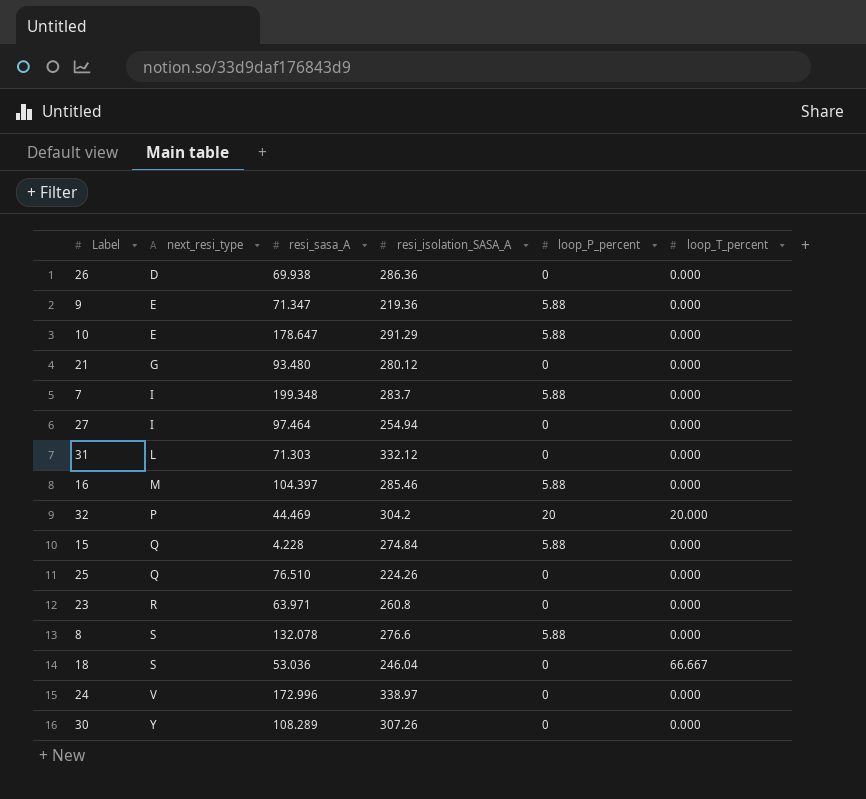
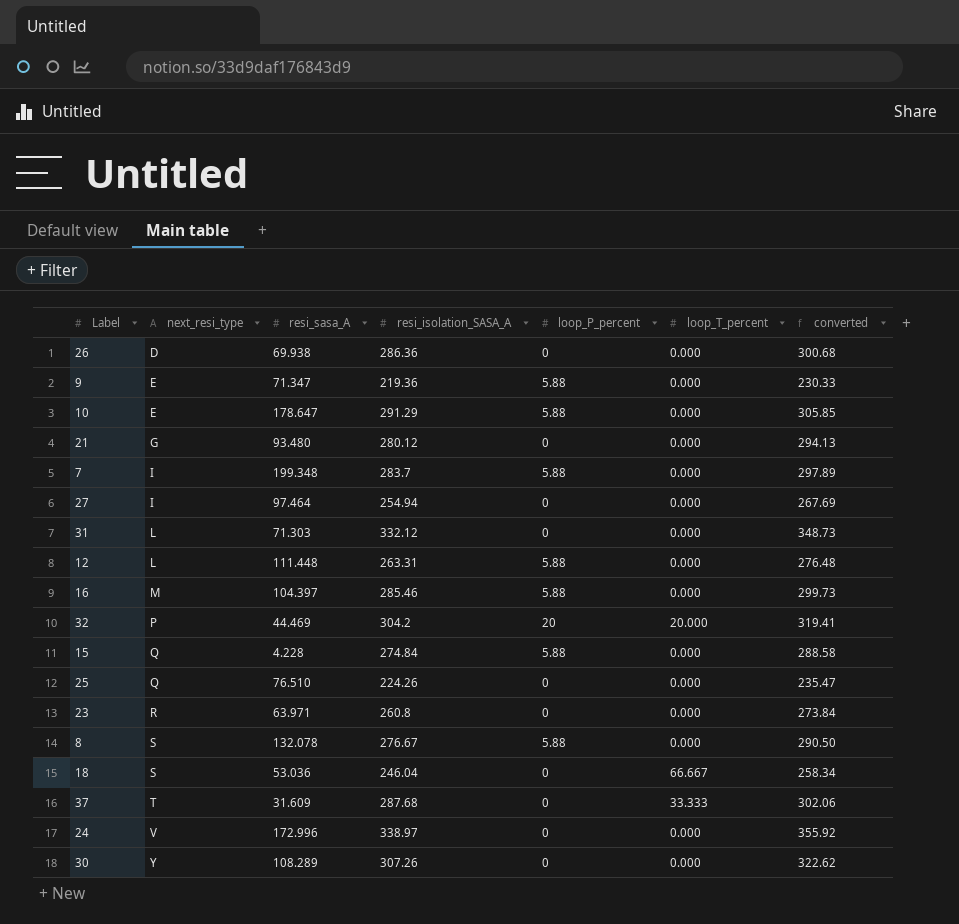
column converted | formula: none -> [resi_isolation_SASA_A] * 1.05
row 12: none -> L | 111.448 | 263.31 | 5.88 | 0.000 | 276.48
8 | resi_isolation_SASA_A: 276.6 -> 276.67
row 37: none -> T | 31.609 | 287.68 | 0 | 33.333 | 302.06

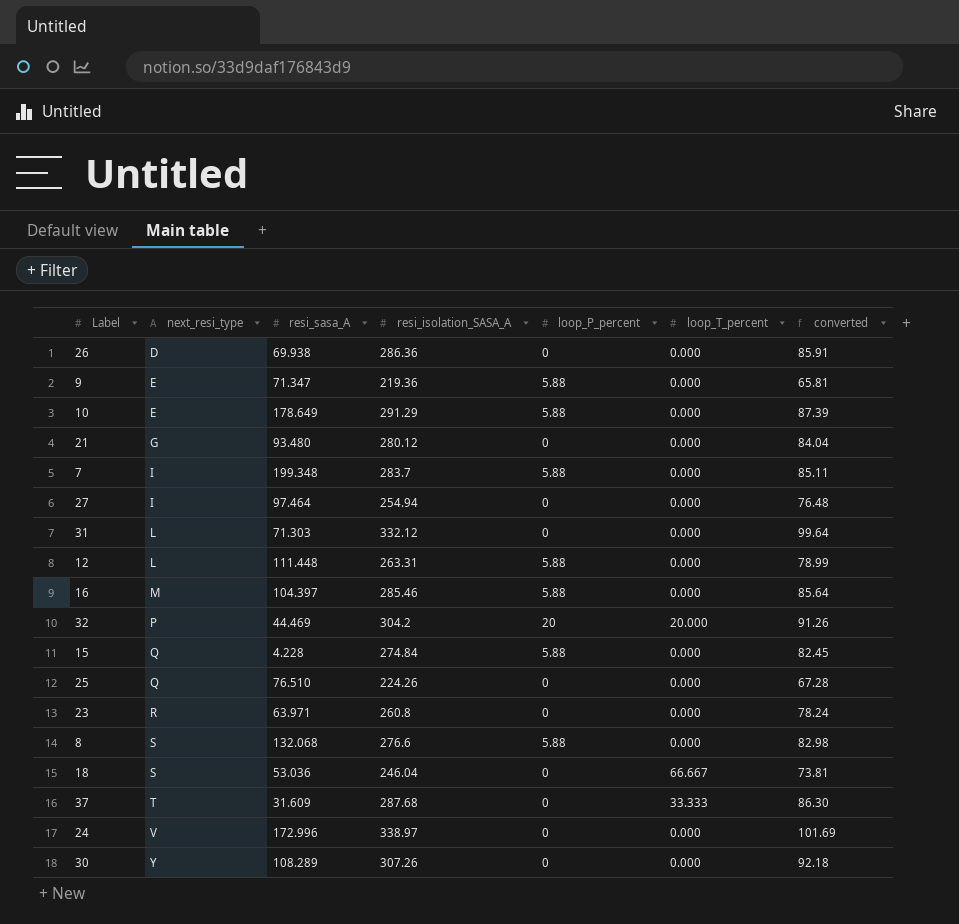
column converted | formula: [resi_isolation_SASA_A] * 1.05 -> [resi_isolation_SASA_A] * 0.3
10 | resi_sasa_A: 178.647 -> 178.649
8 | resi_sasa_A: 132.078 -> 132.068
8 | resi_isolation_SASA_A: 276.67 -> 276.6

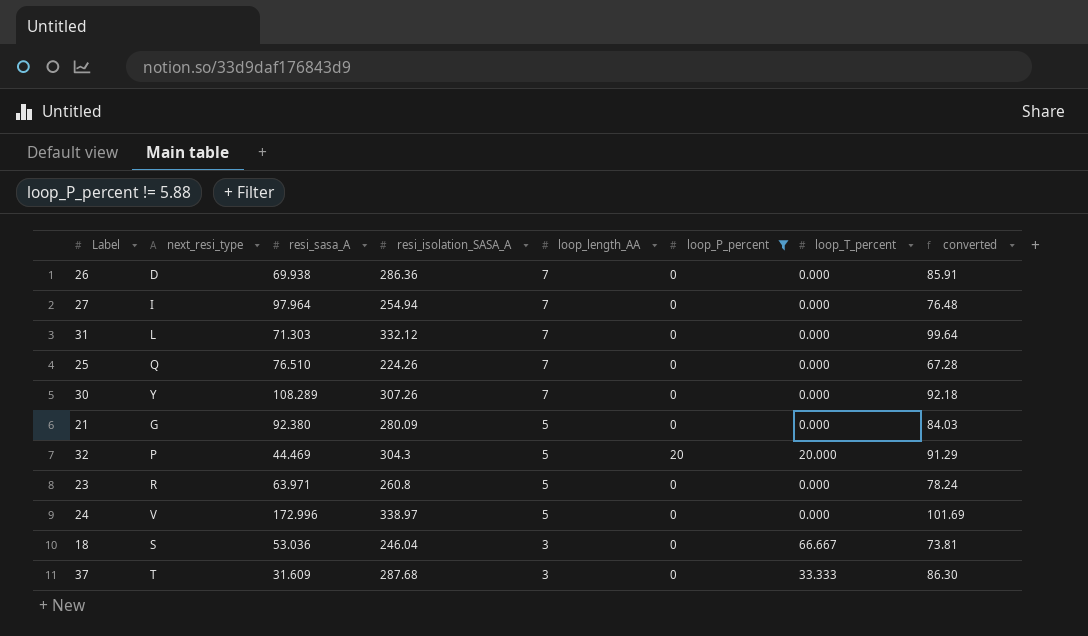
filter: none -> loop_P_percent != 5.88
row order: next_resi_type ascending -> loop_length_AA descending
column loop_length_AA | position: none -> 5
27 | resi_sasa_A: 97.464 -> 97.964
21 | resi_sasa_A: 93.480 -> 92.380
21 | resi_isolation_SASA_A: 280.12 -> 280.09
21 | converted: 84.04 -> 84.03
32 | resi_isolation_SASA_A: 304.2 -> 304.3
32 | converted: 91.26 -> 91.29

